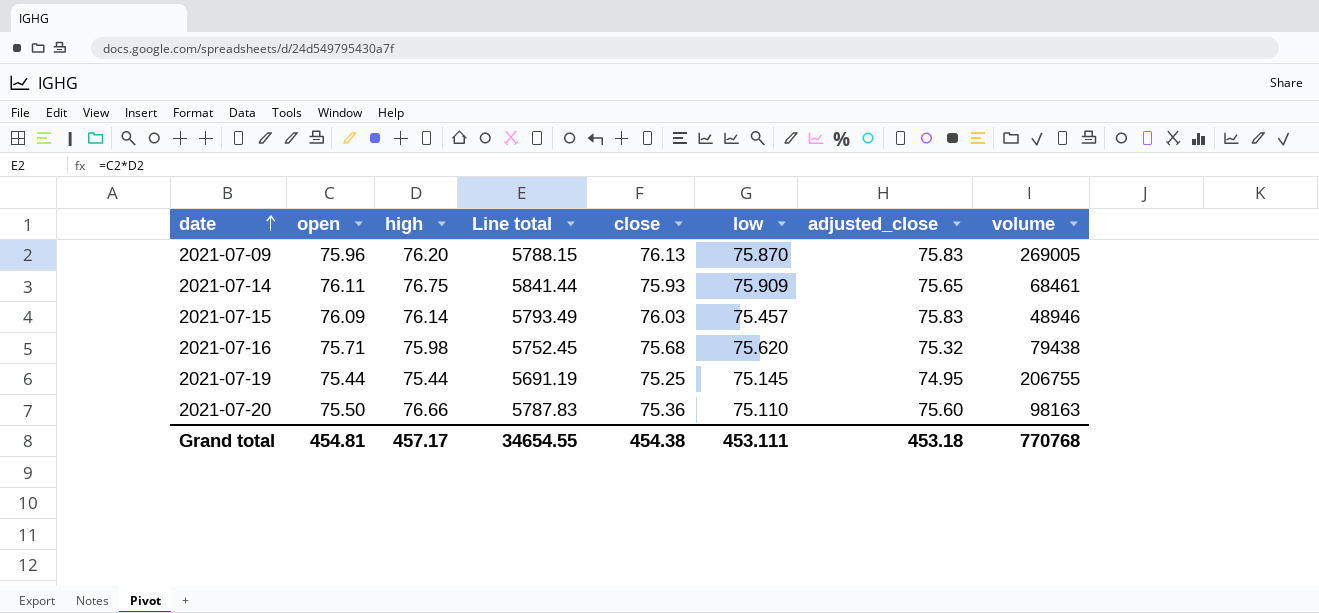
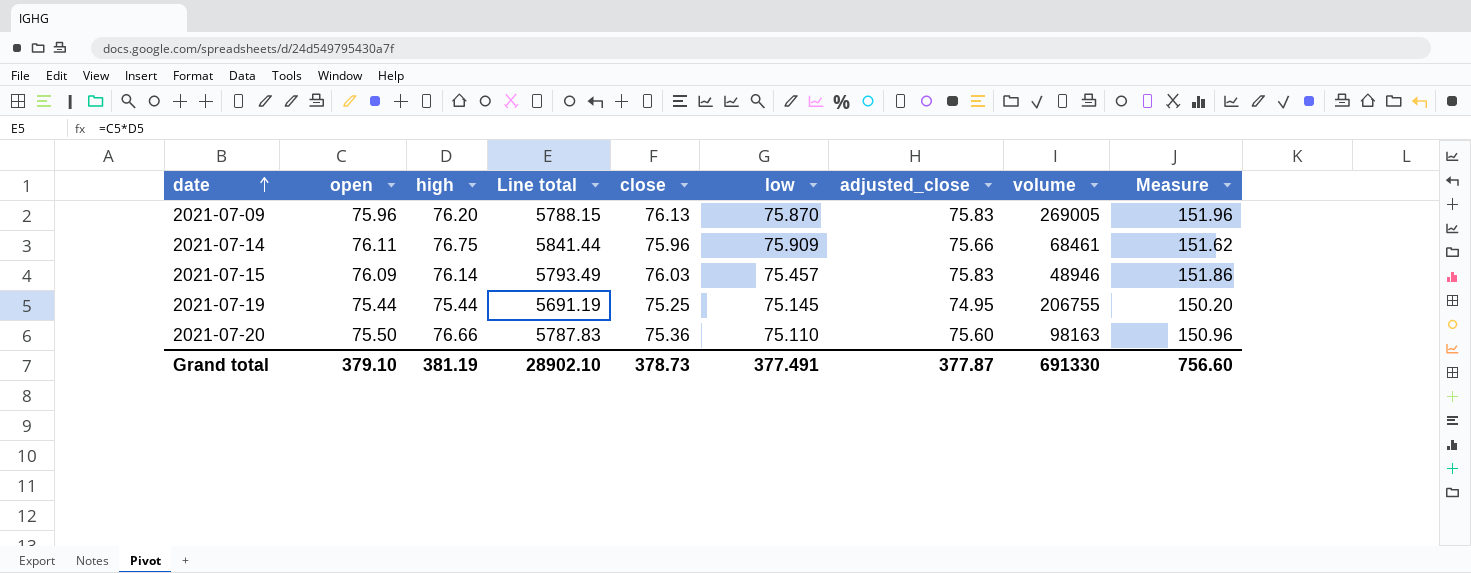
column Measure | formula: none -> [close] + [adjusted_close]
row 2021-07-16: 75.71 | 75.98 | 5752.45 | 75.68 | 75.620 | 75.32 | 79438 -> none
2021-07-14 | close: 75.93 -> 75.96
2021-07-14 | adjusted_close: 75.65 -> 75.66
Grand total | open: 454.81 -> 379.10
Grand total | high: 457.17 -> 381.19
Grand total | Line total: 34654.55 -> 28902.10
Grand total | close: 454.38 -> 378.73
Grand total | low: 453.111 -> 377.491
Grand total | adjusted_close: 453.18 -> 377.87
Grand total | volume: 770768 -> 691330

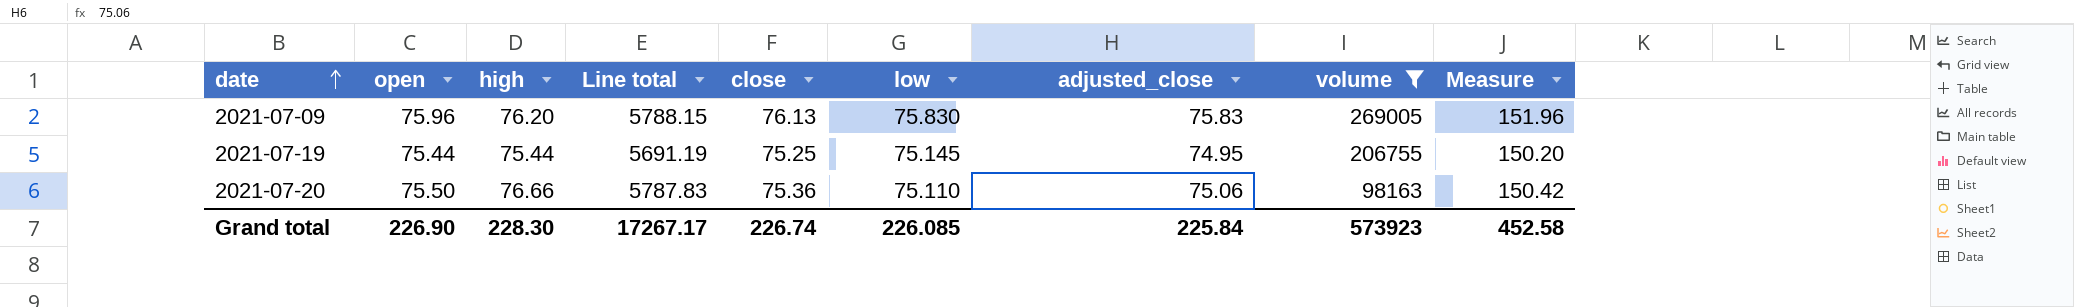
filter: none -> volume >= 98163
2021-07-09 | low: 75.870 -> 75.830
2021-07-20 | adjusted_close: 75.60 -> 75.06
2021-07-20 | Measure: 150.96 -> 150.42
Grand total | open: 379.10 -> 226.90
Grand total | high: 381.19 -> 228.30
Grand total | Line total: 28902.10 -> 17267.17
Grand total | close: 378.73 -> 226.74
Grand total | low: 377.491 -> 226.085
Grand total | adjusted_close: 377.87 -> 225.84
Grand total | volume: 691330 -> 573923
Grand total | Measure: 756.60 -> 452.58

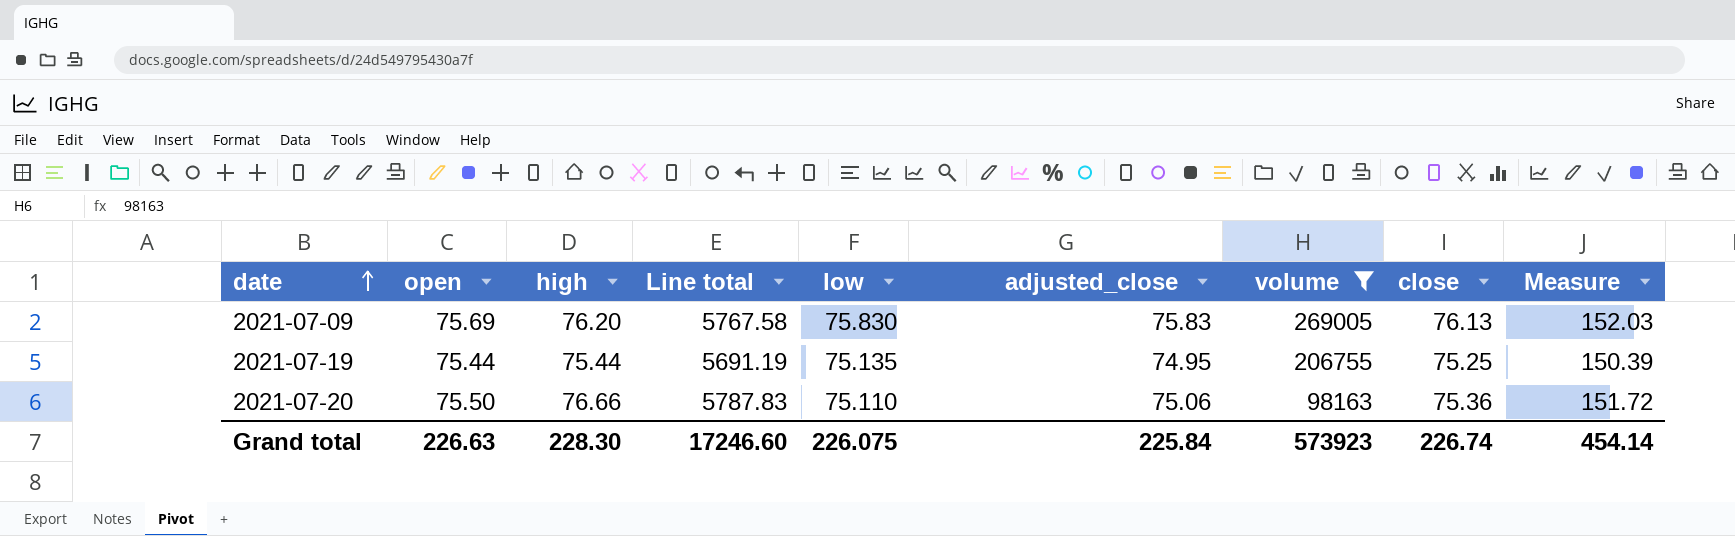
column close | position: 5 -> 8
column Measure | formula: [close] + [adjusted_close] -> [high] + [adjusted_close]
2021-07-09 | open: 75.96 -> 75.69
2021-07-09 | Line total: 5788.15 -> 5767.58
2021-07-19 | low: 75.145 -> 75.135
Grand total | open: 226.90 -> 226.63
Grand total | Line total: 17267.17 -> 17246.60
Grand total | low: 226.085 -> 226.075
Grand total | Measure: 452.58 -> 454.14

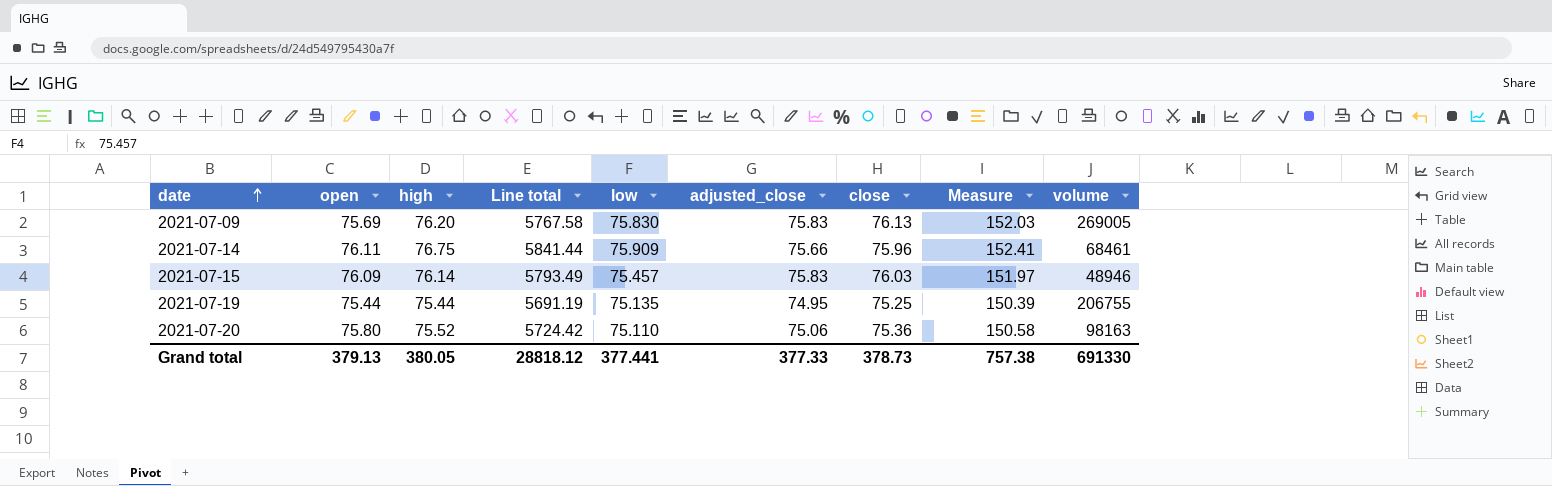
filter: volume >= 98163 -> none
column volume | position: 7 -> 9
2021-07-20 | open: 75.50 -> 75.80
2021-07-20 | high: 76.66 -> 75.52
2021-07-20 | Line total: 5787.83 -> 5724.42
2021-07-20 | Measure: 151.72 -> 150.58
Grand total | open: 226.63 -> 379.13
Grand total | high: 228.30 -> 380.05
Grand total | Line total: 17246.60 -> 28818.12
Grand total | low: 226.075 -> 377.441
Grand total | adjusted_close: 225.84 -> 377.33
Grand total | close: 226.74 -> 378.73
Grand total | Measure: 454.14 -> 757.38
Grand total | volume: 573923 -> 691330

